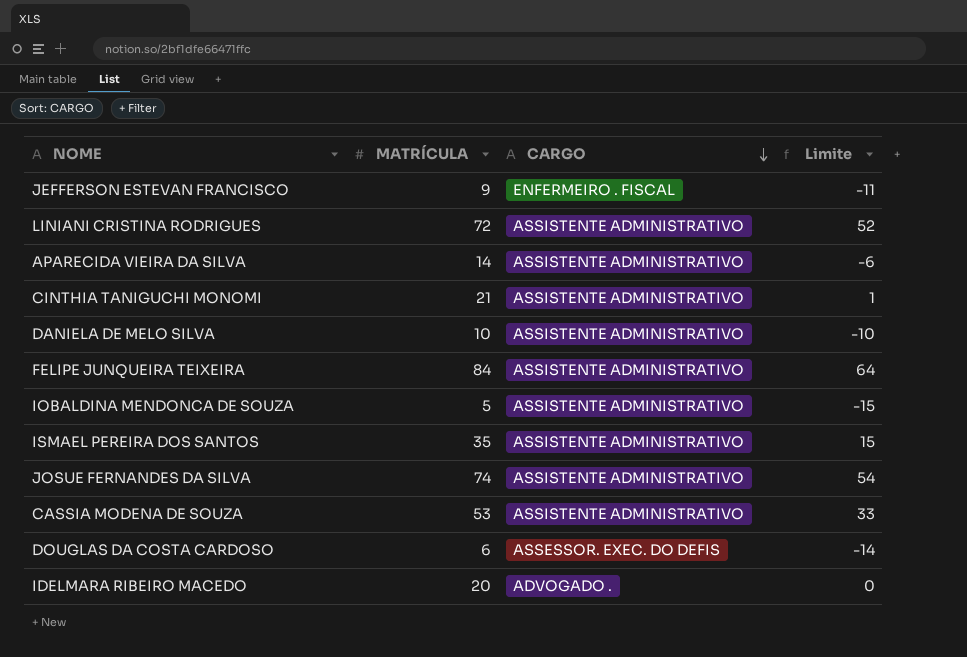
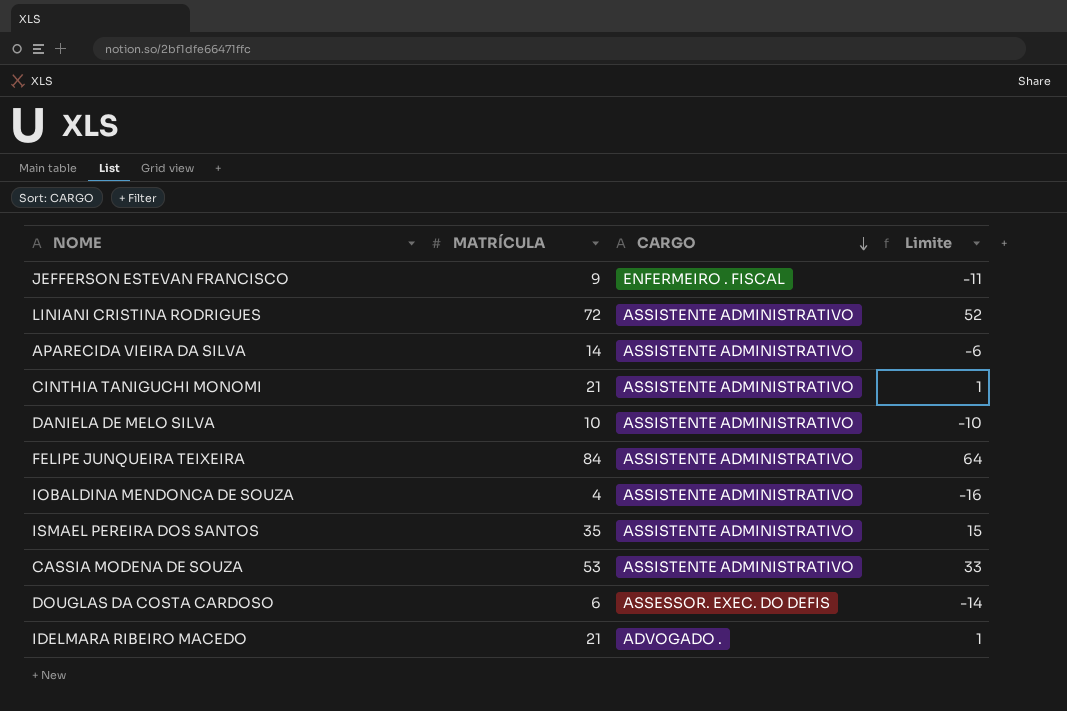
row JOSUE FERNANDES DA SILVA: 74 | ASSISTENTE ADMINISTRATIVO | 54 -> none
IOBALDINA MENDONCA DE SOUZA | MATRÍCULA: 5 -> 4
IOBALDINA MENDONCA DE SOUZA | Limite: -15 -> -16
IDELMARA RIBEIRO MACEDO | MATRÍCULA: 20 -> 21
IDELMARA RIBEIRO MACEDO | Limite: 0 -> 1

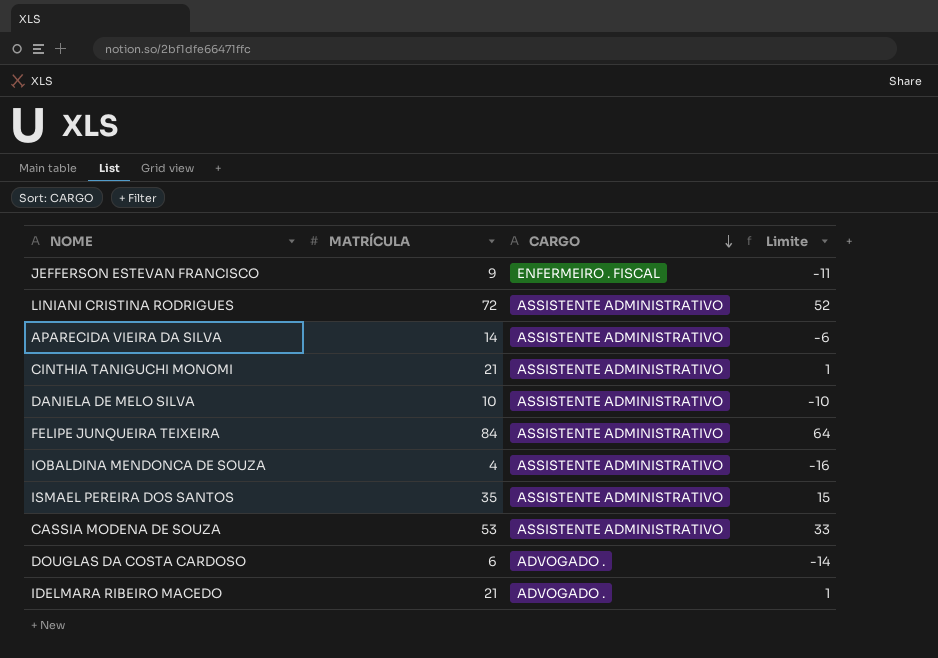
DOUGLAS DA COSTA CARDOSO | CARGO: ASSESSOR. EXEC. DO DEFIS -> ADVOGADO .

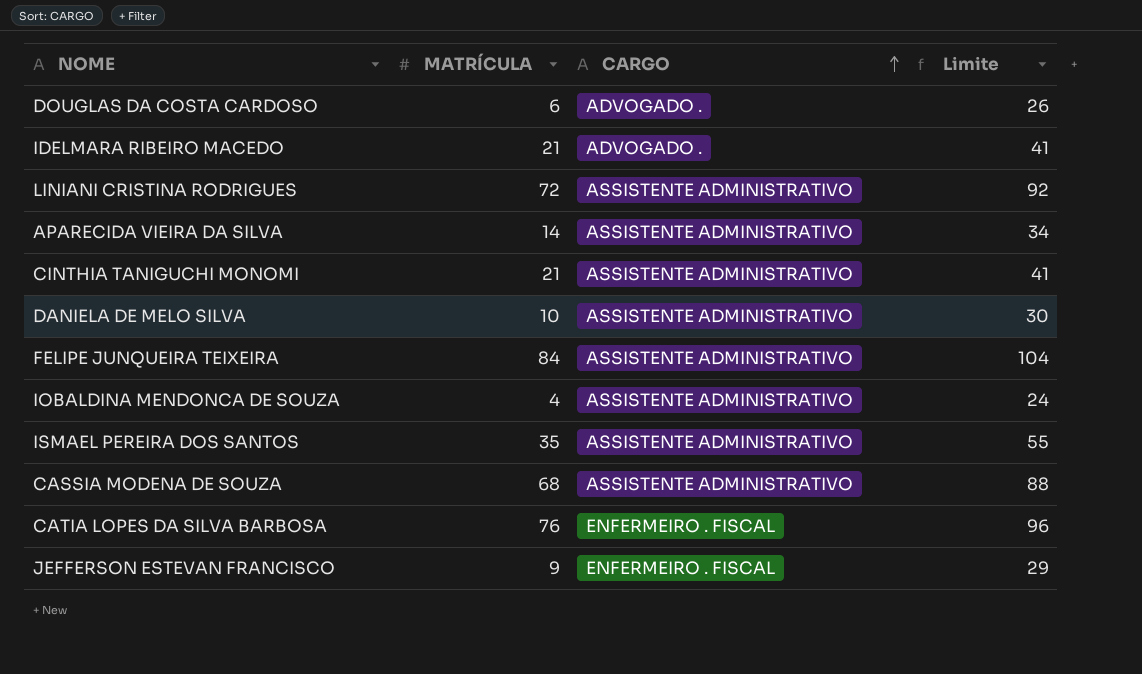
row order: CARGO descending -> CARGO ascending
column Limite | formula: [MATRÍCULA] - 20 -> [MATRÍCULA] + 20
CASSIA MODENA DE SOUZA | MATRÍCULA: 53 -> 68
row CATIA LOPES DA SILVA BARBOSA: none -> 76 | ENFERMEIRO . FISCAL | 96

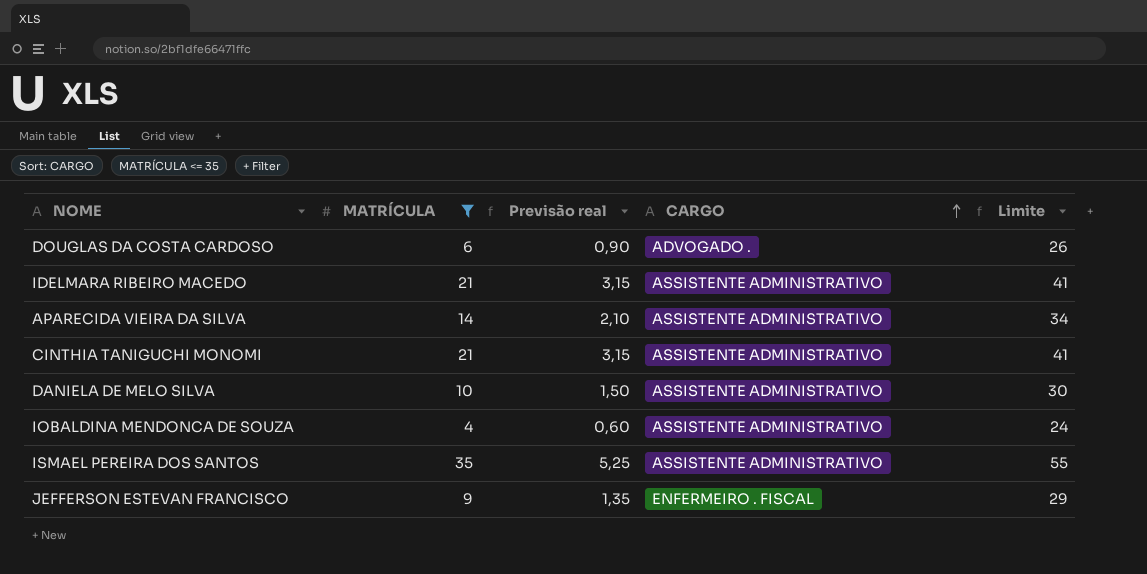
filter: none -> MATRÍCULA <= 35
column Previsão real | formula: none -> [MATRÍCULA] * 0,15
IDELMARA RIBEIRO MACEDO | CARGO: ADVOGADO . -> ASSISTENTE ADMINISTRATIVO

